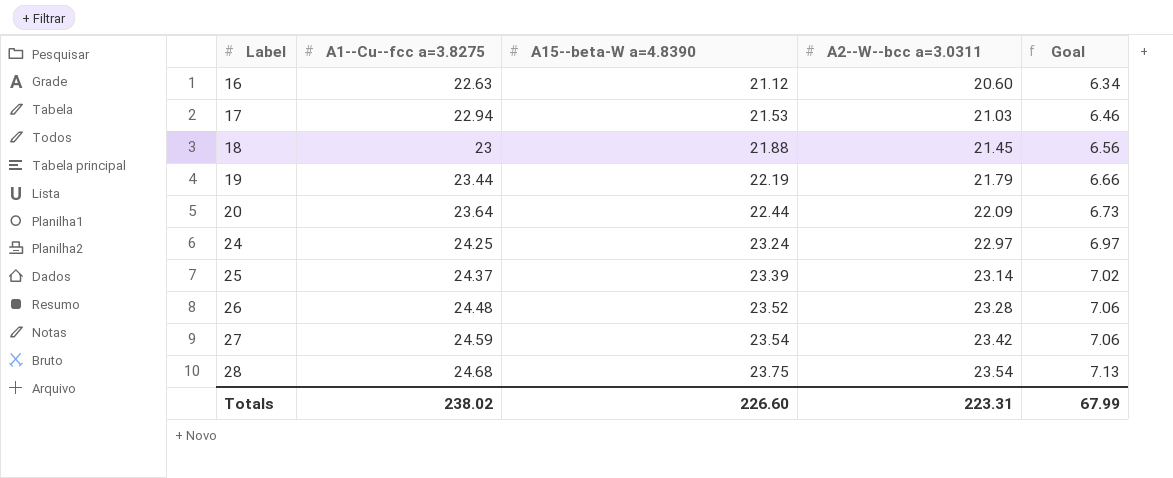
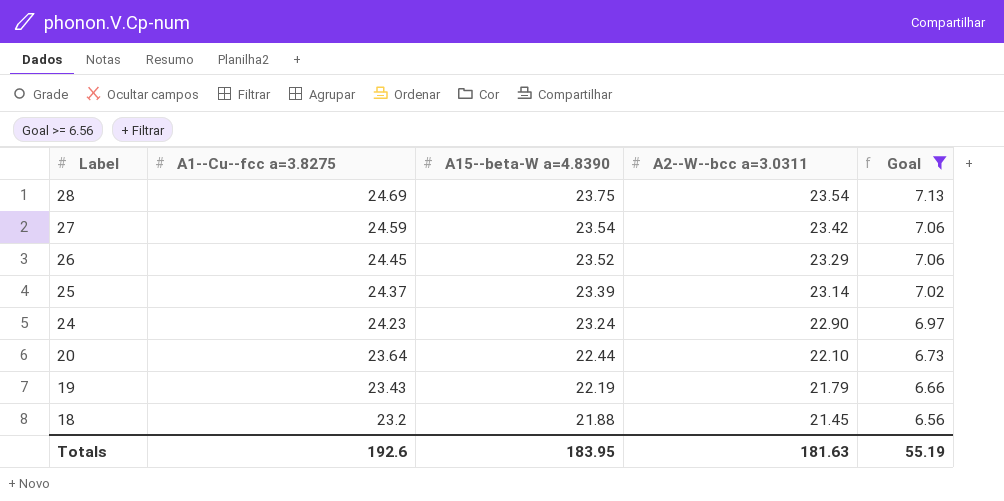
filter: none -> Goal >= 6.56
row order: Label ascending -> Label descending
28 | A1--Cu--fcc a=3.8275: 24.68 -> 24.69
26 | A1--Cu--fcc a=3.8275: 24.48 -> 24.45
26 | A2--W--bcc a=3.0311: 23.28 -> 23.29
24 | A1--Cu--fcc a=3.8275: 24.25 -> 24.23
24 | A2--W--bcc a=3.0311: 22.97 -> 22.90
20 | A2--W--bcc a=3.0311: 22.09 -> 22.10
19 | A1--Cu--fcc a=3.8275: 23.44 -> 23.43
18 | A1--Cu--fcc a=3.8275: 23 -> 23.2
Totals | A1--Cu--fcc a=3.8275: 238.02 -> 192.6
Totals | A15--beta-W a=4.8390: 226.60 -> 183.95
Totals | A2--W--bcc a=3.0311: 223.31 -> 181.63
Totals | Goal: 67.99 -> 55.19

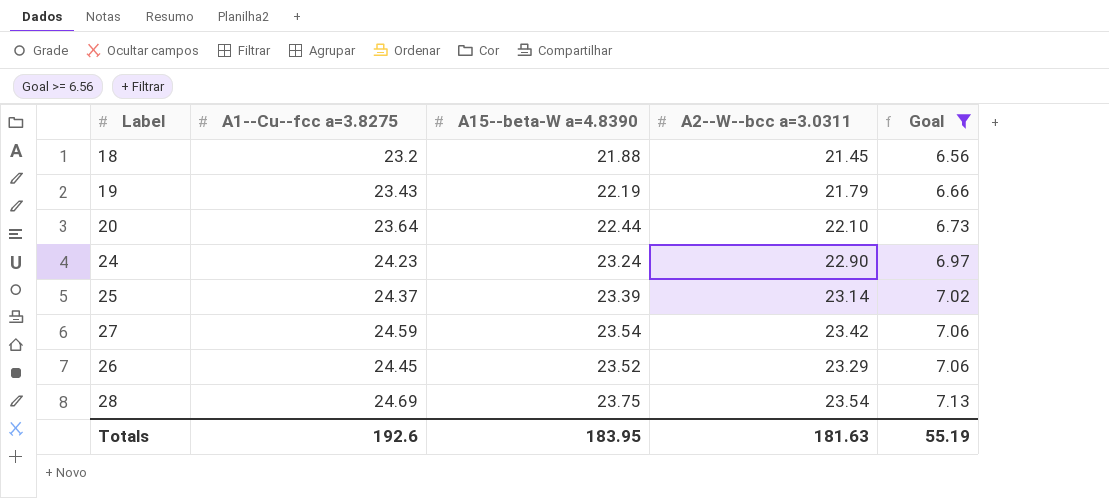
row order: Label descending -> Goal ascending

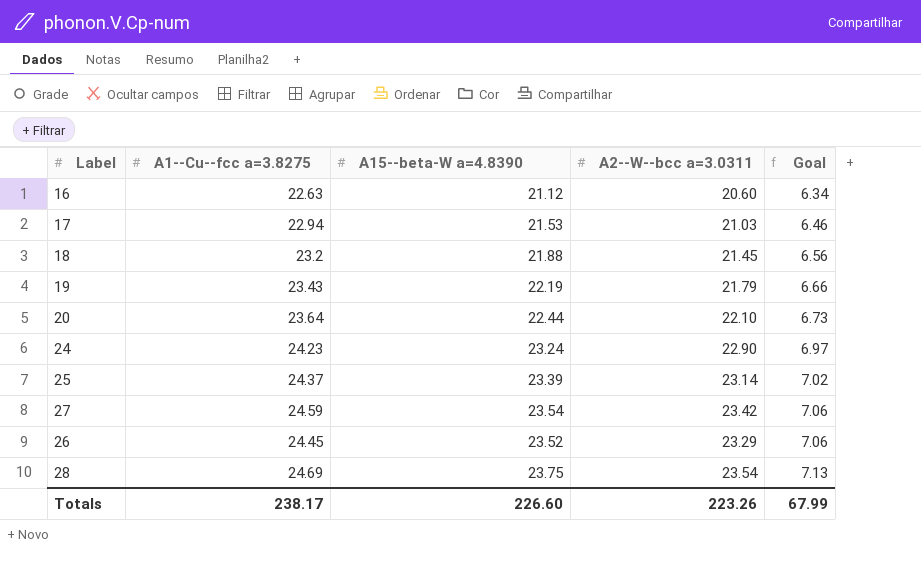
filter: Goal >= 6.56 -> none
Totals | A1--Cu--fcc a=3.8275: 192.6 -> 238.17
Totals | A15--beta-W a=4.8390: 183.95 -> 226.60
Totals | A2--W--bcc a=3.0311: 181.63 -> 223.26
Totals | Goal: 55.19 -> 67.99

